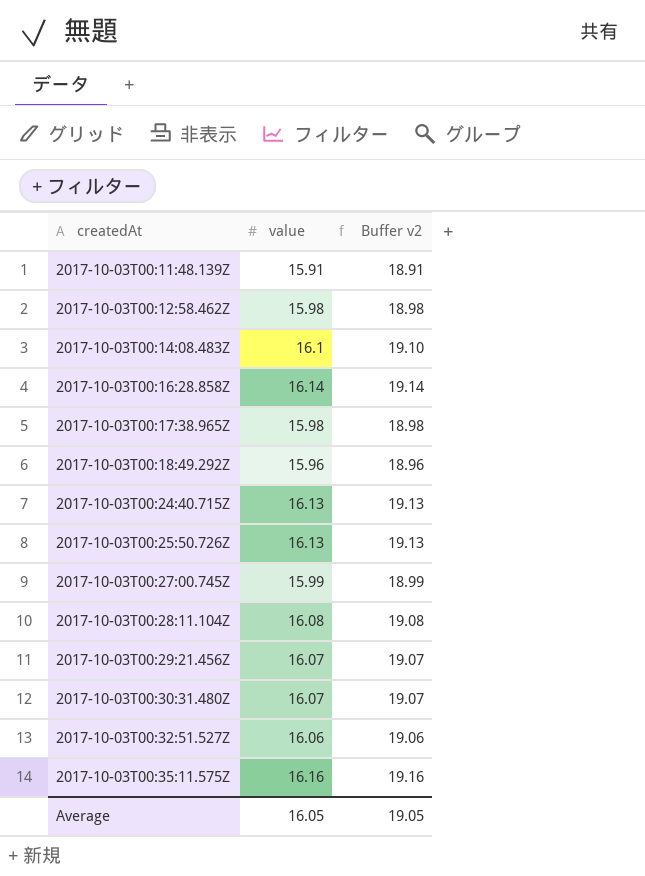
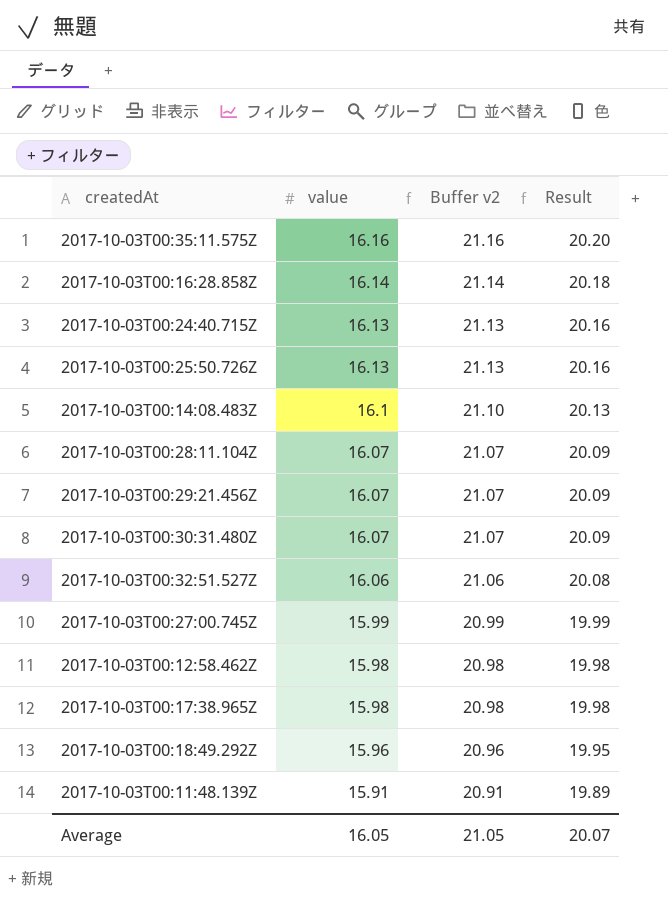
row order: createdAt ascending -> value descending
column Buffer v2 | formula: [value] + 3 -> [value] + 5
column Result | formula: none -> [value] * 1.25
2017-10-03T00:28:11.104Z | value: 16.08 -> 16.07
Average | Buffer v2: 19.05 -> 21.05

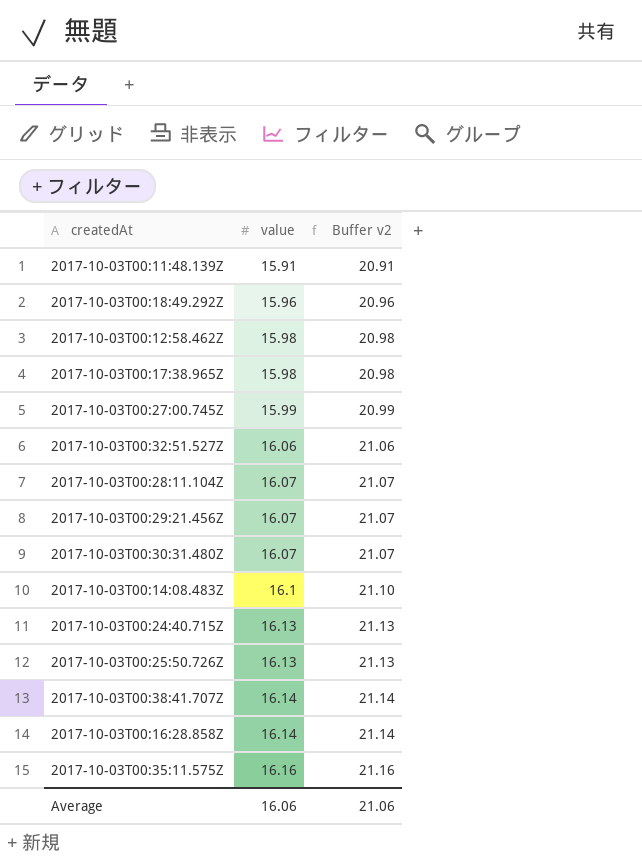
row order: value descending -> value ascending
column Result | formula: [value] * 1.25 -> none
row 2017-10-03T00:38:41.707Z: none -> 16.14 | 21.14
Average | value: 16.05 -> 16.06
Average | Buffer v2: 21.05 -> 21.06

